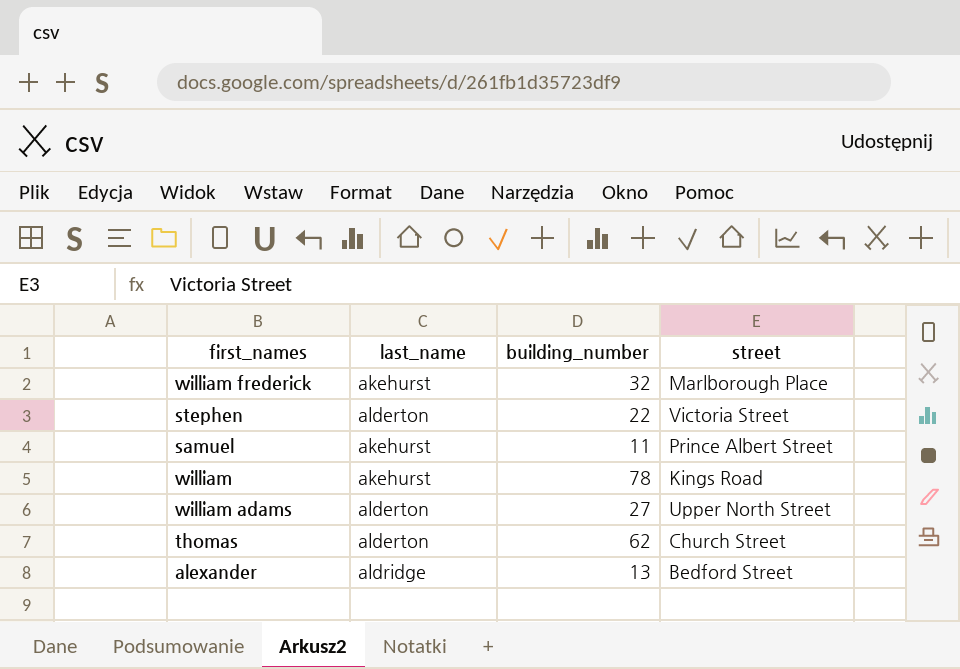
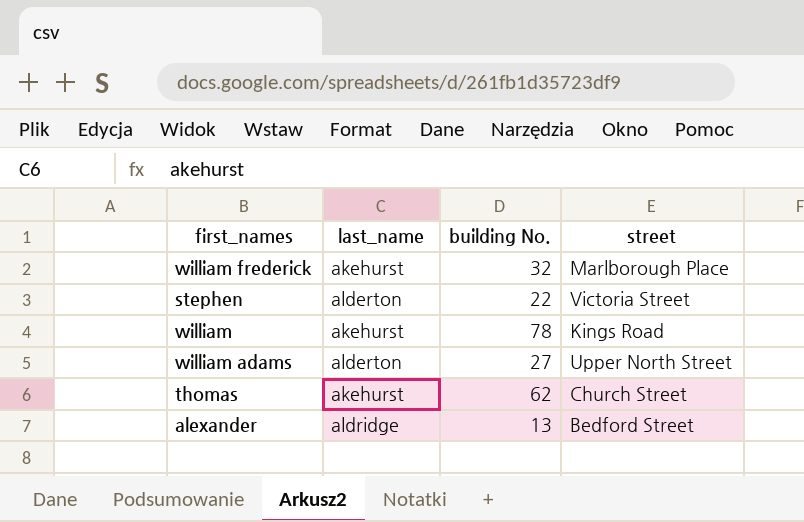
column name: building_number -> building No.
row samuel: akehurst | 11 | Prince Albert Street -> none
thomas | last_name: alderton -> akehurst

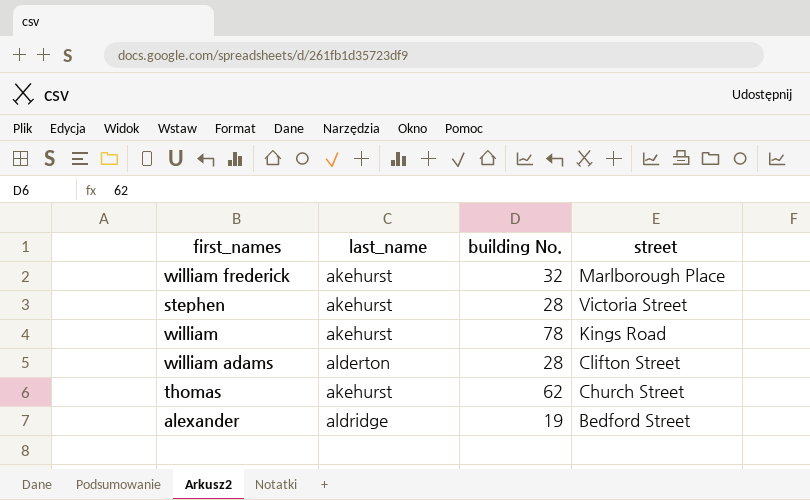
stephen | last_name: alderton -> akehurst
stephen | building No.: 22 -> 28
william adams | building No.: 27 -> 28
william adams | street: Upper North Street -> Clifton Street
alexander | building No.: 13 -> 19

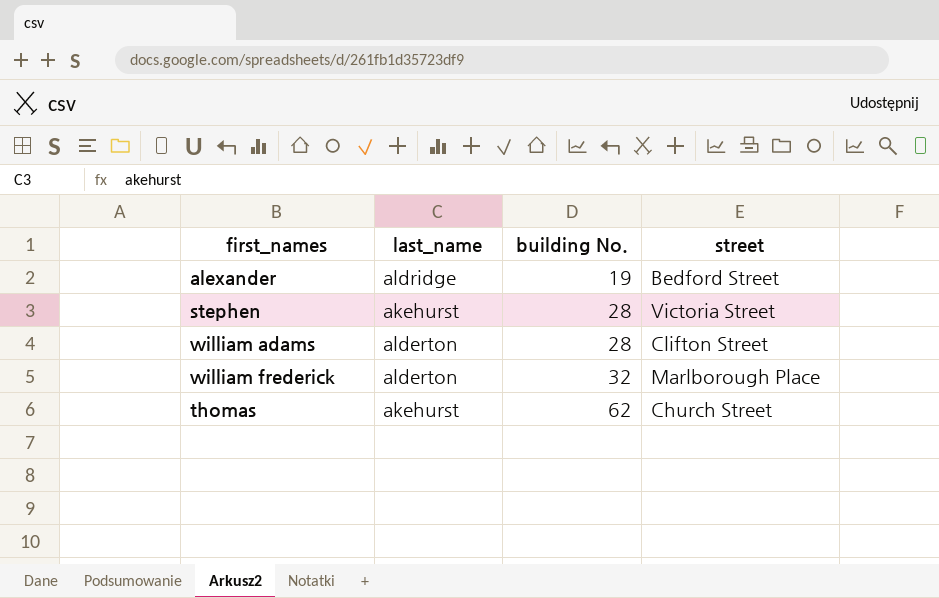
row order: none -> building No. ascending
row william: akehurst | 78 | Kings Road -> none
william frederick | last_name: akehurst -> alderton

